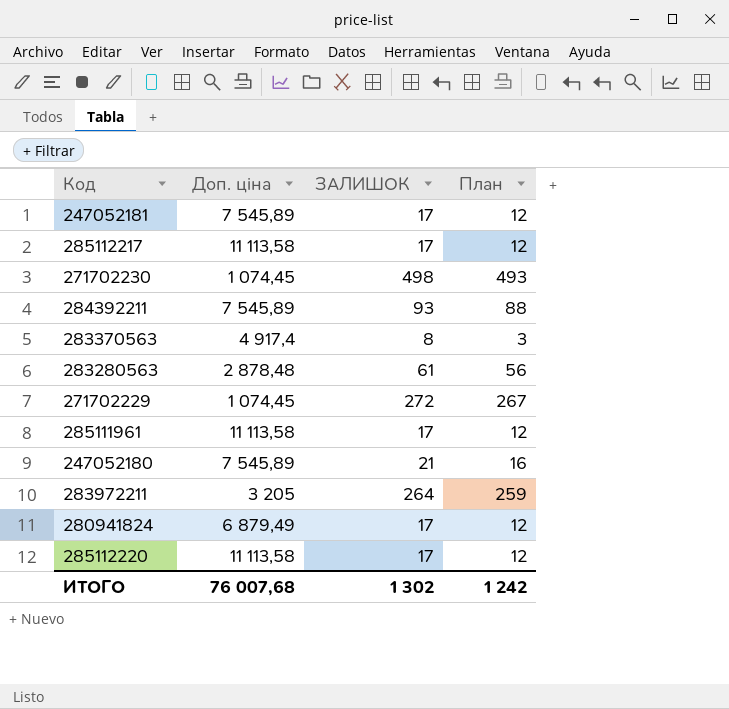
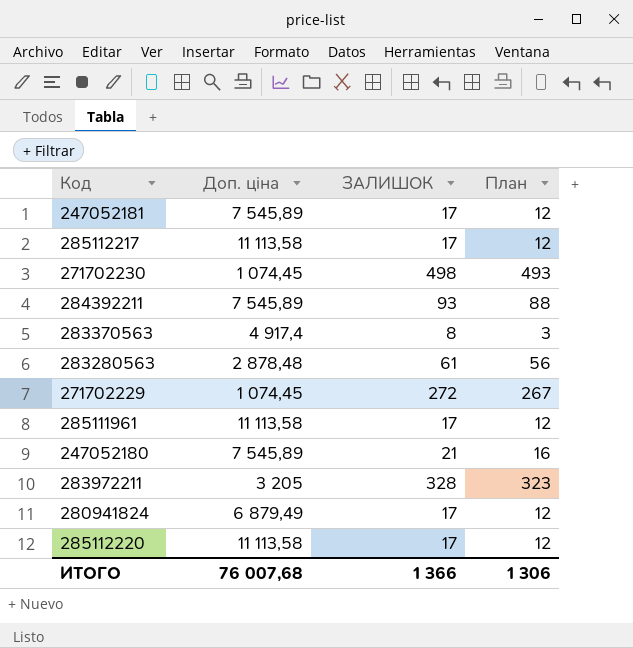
283972211 | ЗАЛИШОК: 264 -> 328
283972211 | План: 259 -> 323
ИТОГО | ЗАЛИШОК: 1 302 -> 1 366
ИТОГО | План: 1 242 -> 1 306

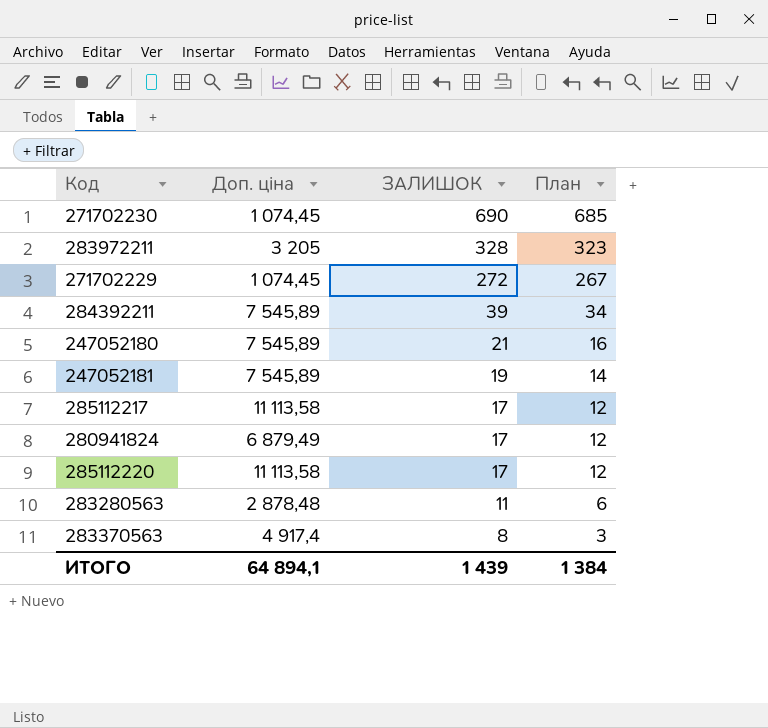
row order: none -> ЗАЛИШОК descending
row 285111961: 11 113,58 | 17 | 12 -> none
271702230 | ЗАЛИШОК: 498 -> 690
271702230 | План: 493 -> 685
284392211 | ЗАЛИШОК: 93 -> 39
284392211 | План: 88 -> 34
247052181 | ЗАЛИШОК: 17 -> 19
247052181 | План: 12 -> 14
283280563 | ЗАЛИШОК: 61 -> 11
283280563 | План: 56 -> 6
ИТОГО | Доп. ціна: 76 007,68 -> 64 894,1
ИТОГО | ЗАЛИШОК: 1 366 -> 1 439
ИТОГО | План: 1 306 -> 1 384

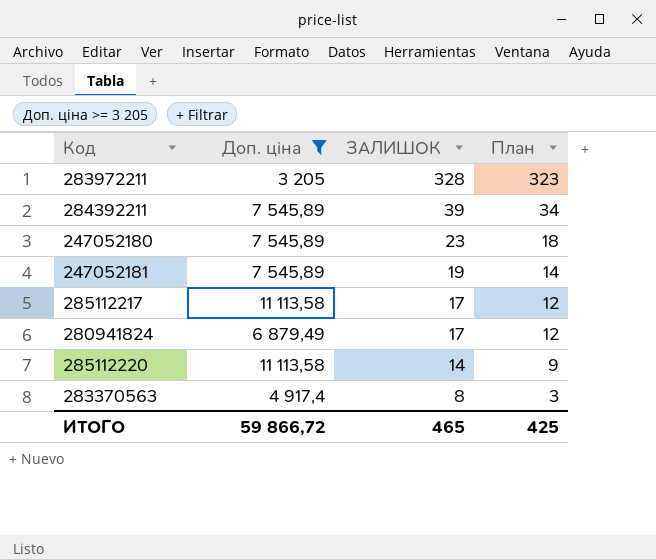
filter: none -> Доп. ціна >= 3 205
247052180 | ЗАЛИШОК: 21 -> 23
247052180 | План: 16 -> 18
285112220 | ЗАЛИШОК: 17 -> 14
285112220 | План: 12 -> 9
ИТОГО | Доп. ціна: 64 894,1 -> 59 866,72
ИТОГО | ЗАЛИШОК: 1 439 -> 465
ИТОГО | План: 1 384 -> 425

